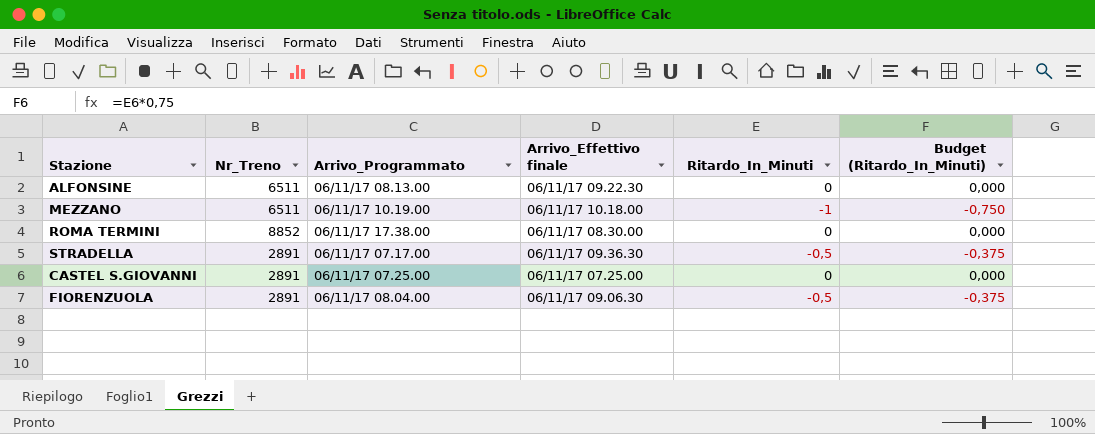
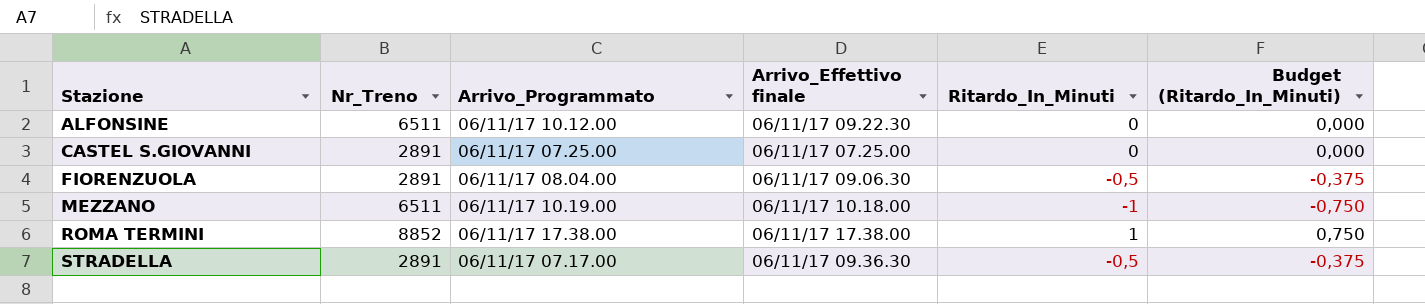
row order: none -> Stazione ascending
ALFONSINE | Arrivo_Programmato: 06/11/17 08.13.00 -> 06/11/17 10.12.00
ROMA TERMINI | Arrivo_Effettivo finale: 06/11/17 08.30.00 -> 06/11/17 17.38.00
ROMA TERMINI | Ritardo_In_Minuti: 0 -> 1
ROMA TERMINI | Budget (Ritardo_In_Minuti): 0,000 -> 0,750

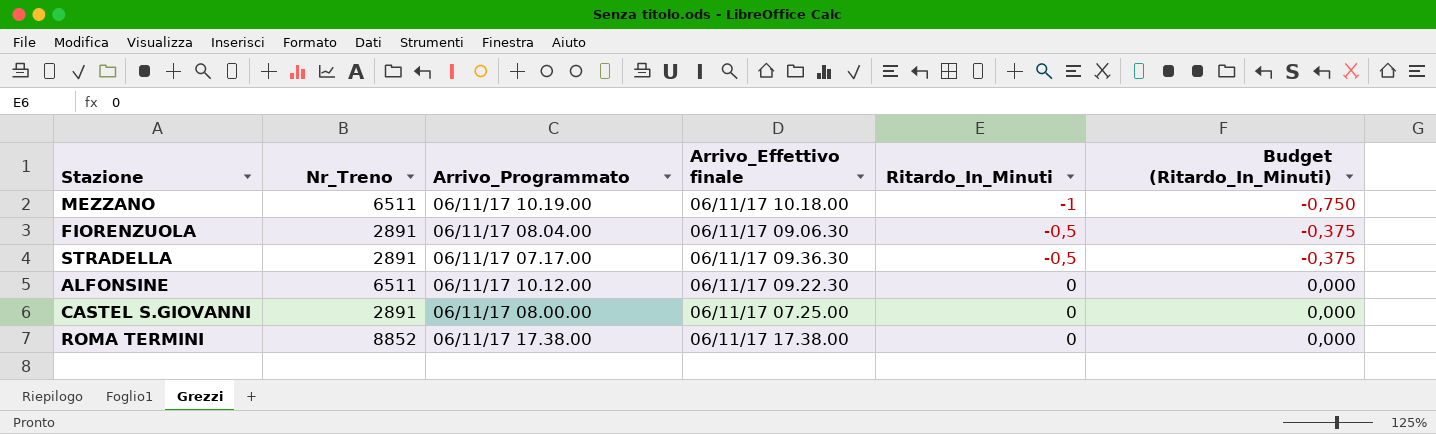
row order: Stazione ascending -> Ritardo_In_Minuti ascending
CASTEL S.GIOVANNI | Arrivo_Programmato: 06/11/17 07.25.00 -> 06/11/17 08.00.00
ROMA TERMINI | Ritardo_In_Minuti: 1 -> 0
ROMA TERMINI | Budget (Ritardo_In_Minuti): 0,750 -> 0,000

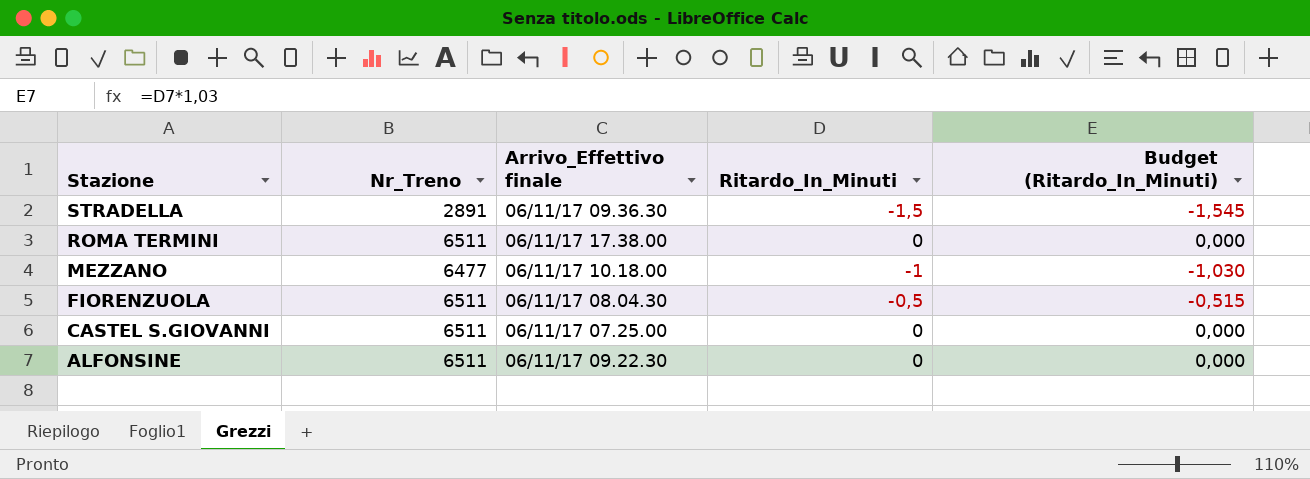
row order: Ritardo_In_Minuti ascending -> Stazione descending
column Arrivo_Programmato | position: 3 -> none
column Budget (Ritardo_In_Minuti) | formula: [Ritardo_In_Minuti] * 0,75 -> [Ritardo_In_Minuti] * 1,03
STRADELLA | Ritardo_In_Minuti: -0,5 -> -1,5
ROMA TERMINI | Nr_Treno: 8852 -> 6511
MEZZANO | Nr_Treno: 6511 -> 6477
FIORENZUOLA | Nr_Treno: 2891 -> 6511
FIORENZUOLA | Arrivo_Effettivo finale: 06/11/17 09.06.30 -> 06/11/17 08.04.30
CASTEL S.GIOVANNI | Nr_Treno: 2891 -> 6511

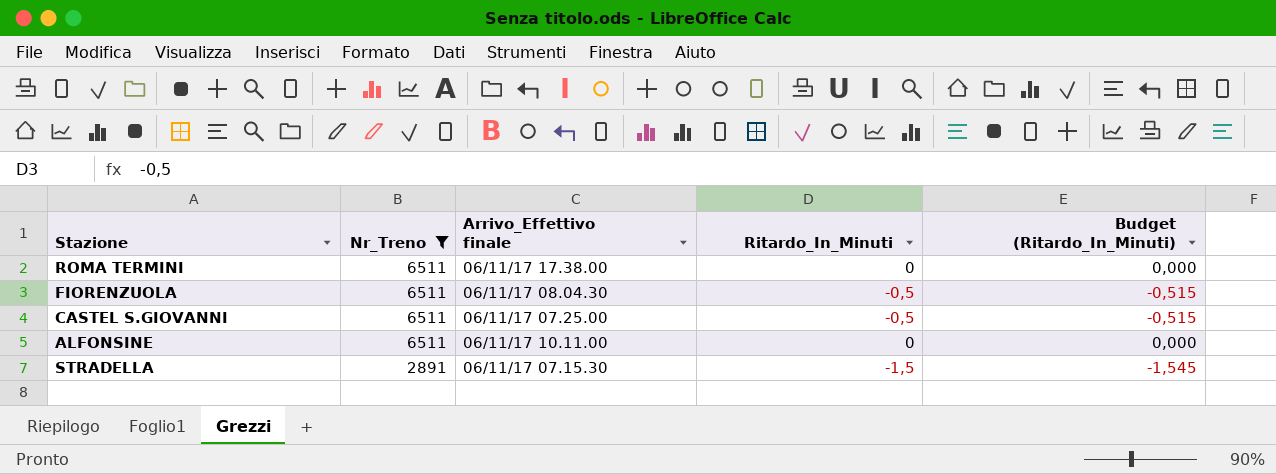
filter: none -> Nr_Treno != 6477
row order: Stazione descending -> Nr_Treno descending
CASTEL S.GIOVANNI | Ritardo_In_Minuti: 0 -> -0,5
CASTEL S.GIOVANNI | Budget (Ritardo_In_Minuti): 0,000 -> -0,515
ALFONSINE | Arrivo_Effettivo finale: 06/11/17 09.22.30 -> 06/11/17 10.11.00
STRADELLA | Arrivo_Effettivo finale: 06/11/17 09.36.30 -> 06/11/17 07.15.30

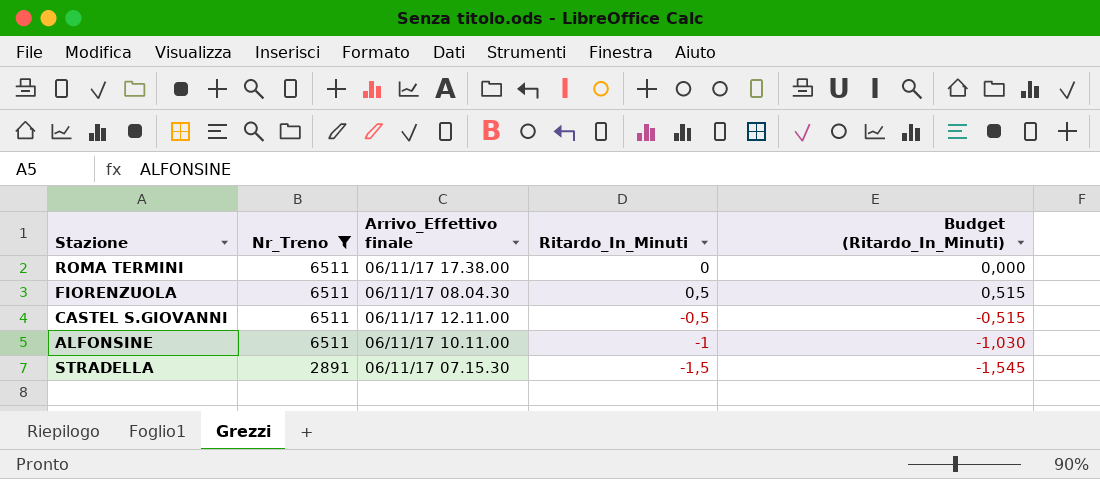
FIORENZUOLA | Ritardo_In_Minuti: -0,5 -> 0,5
FIORENZUOLA | Budget (Ritardo_In_Minuti): -0,515 -> 0,515
CASTEL S.GIOVANNI | Arrivo_Effettivo finale: 06/11/17 07.25.00 -> 06/11/17 12.11.00
ALFONSINE | Ritardo_In_Minuti: 0 -> -1
ALFONSINE | Budget (Ritardo_In_Minuti): 0,000 -> -1,030

